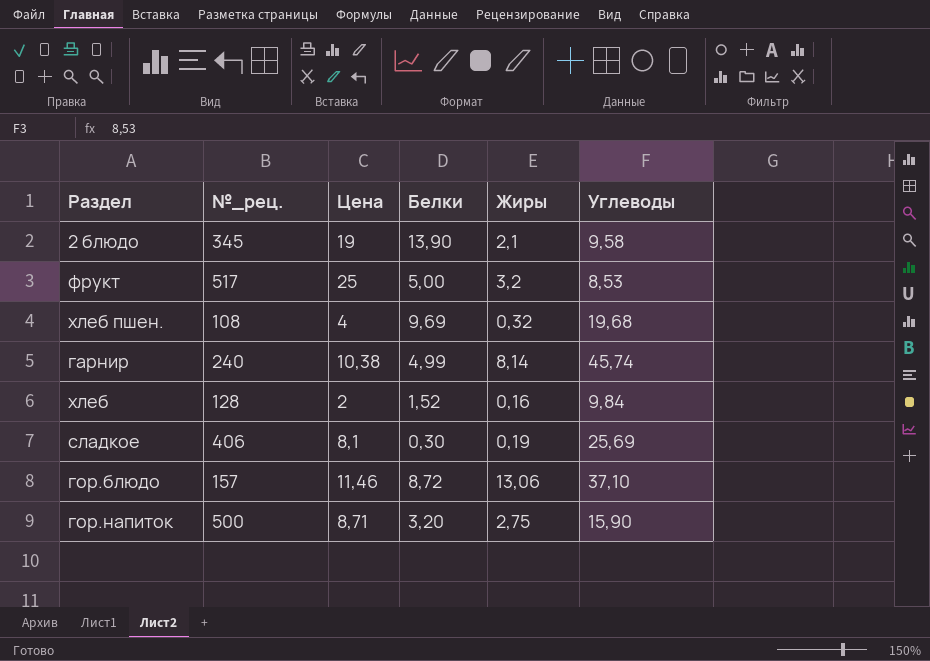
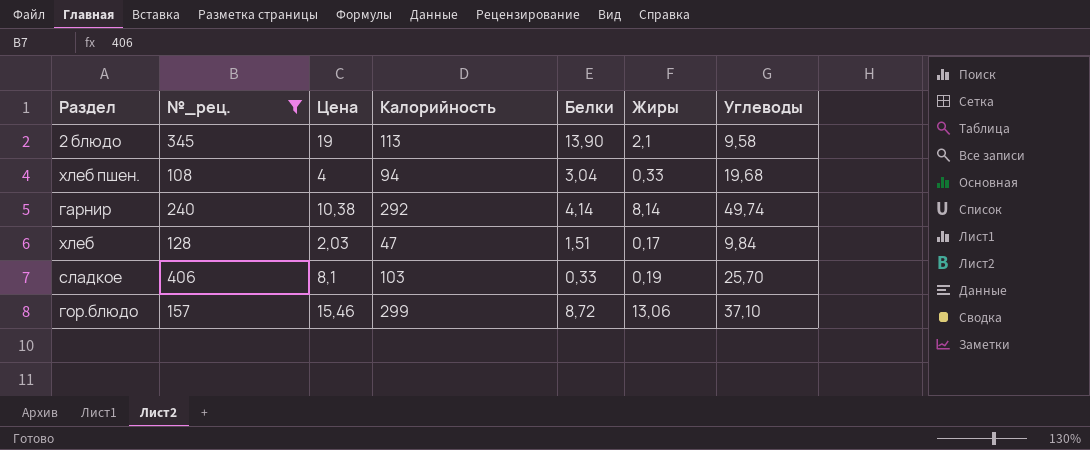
filter: none -> №_рец. <= 406
column Калорийность | position: none -> 4
хлеб пшен. | Белки: 9,69 -> 3,04
хлеб пшен. | Жиры: 0,32 -> 0,33
гарнир | Белки: 4,99 -> 4,14
гарнир | Углеводы: 45,74 -> 49,74
хлеб | Цена: 2 -> 2,03
хлеб | Белки: 1,52 -> 1,51
хлеб | Жиры: 0,16 -> 0,17
сладкое | Белки: 0,30 -> 0,33
сладкое | Углеводы: 25,69 -> 25,70
гор.блюдо | Цена: 11,46 -> 15,46

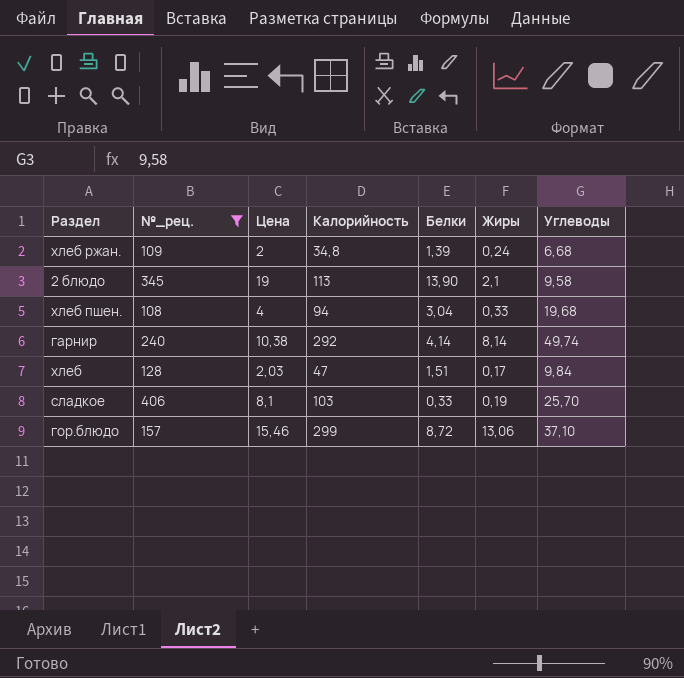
row хлеб ржан.: none -> 109 | 2 | 34,8 | 1,39 | 0,24 | 6,68

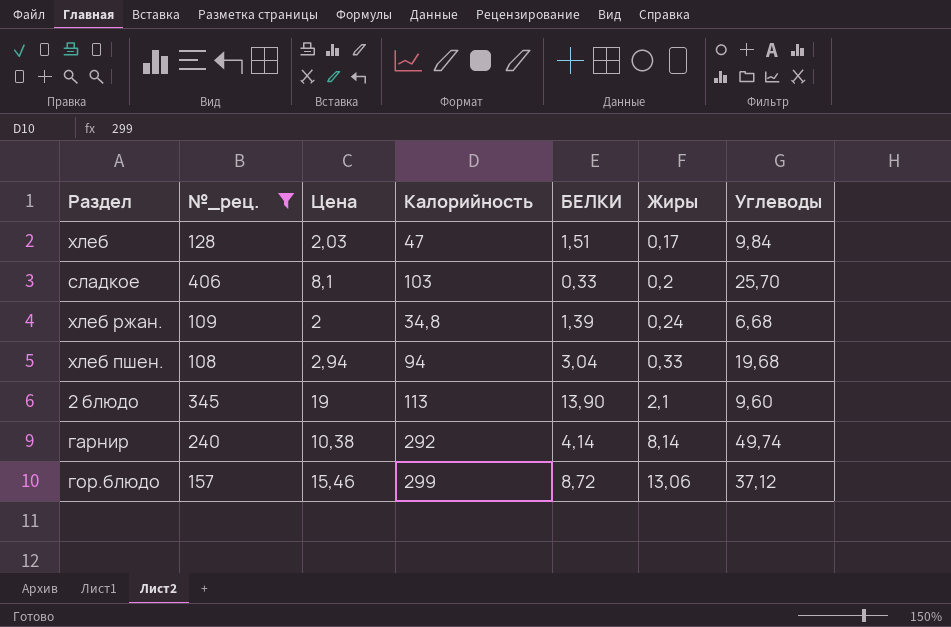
row order: none -> Жиры ascending
column name: Белки -> БЕЛКИ
сладкое | Жиры: 0,19 -> 0,2
хлеб пшен. | Цена: 4 -> 2,94
2 блюдо | Углеводы: 9,58 -> 9,60
гор.блюдо | Углеводы: 37,10 -> 37,12

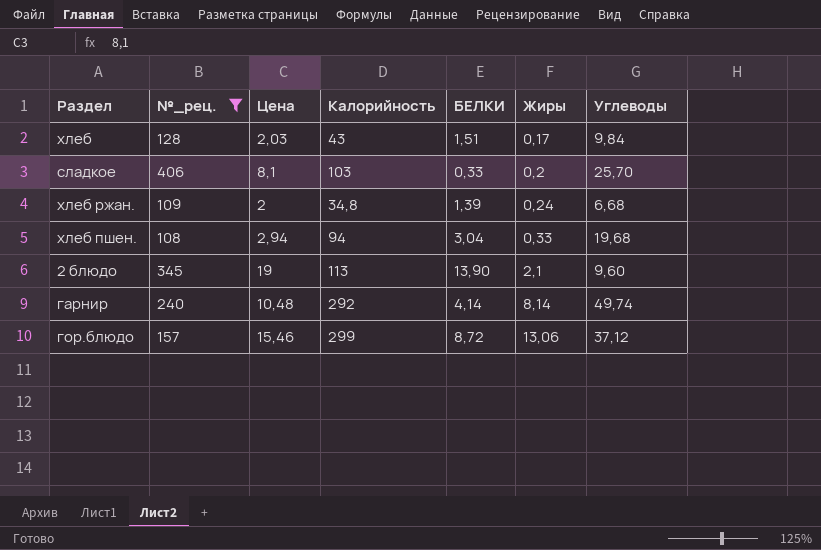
хлеб | Калорийность: 47 -> 43
гарнир | Цена: 10,38 -> 10,48

